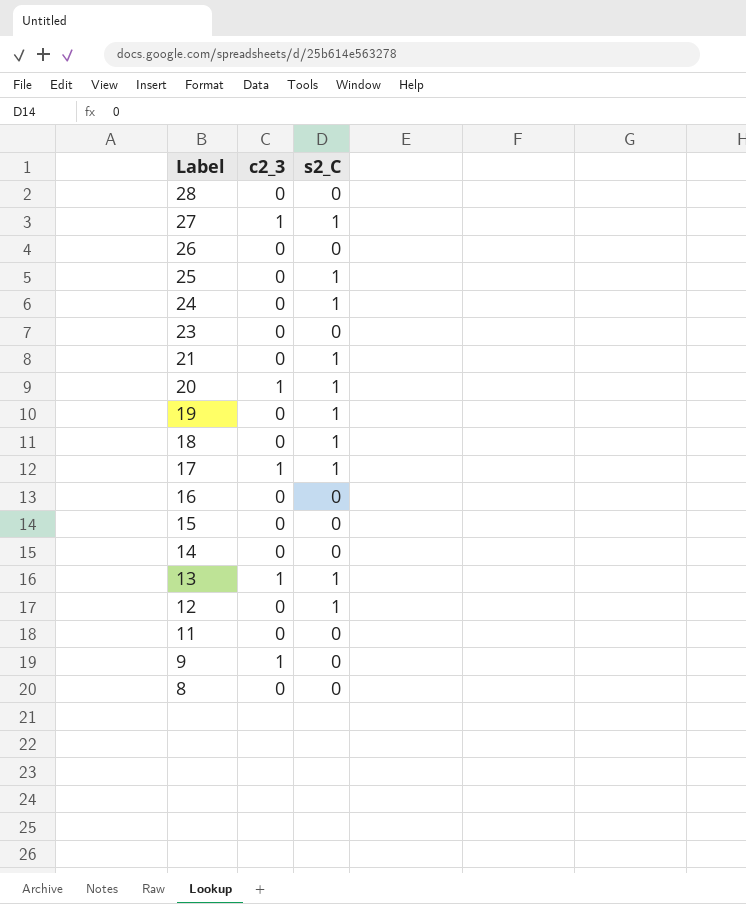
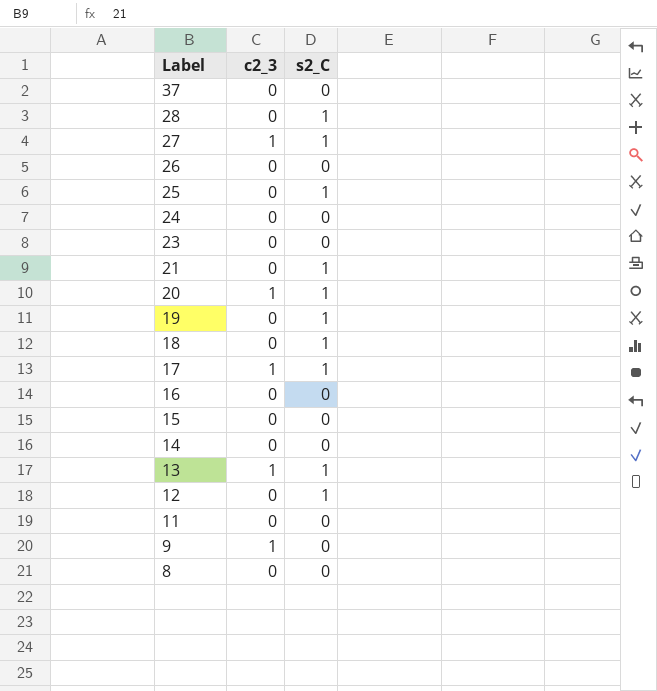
row 37: none -> 0 | 0
28 | s2_C: 0 -> 1
24 | s2_C: 1 -> 0

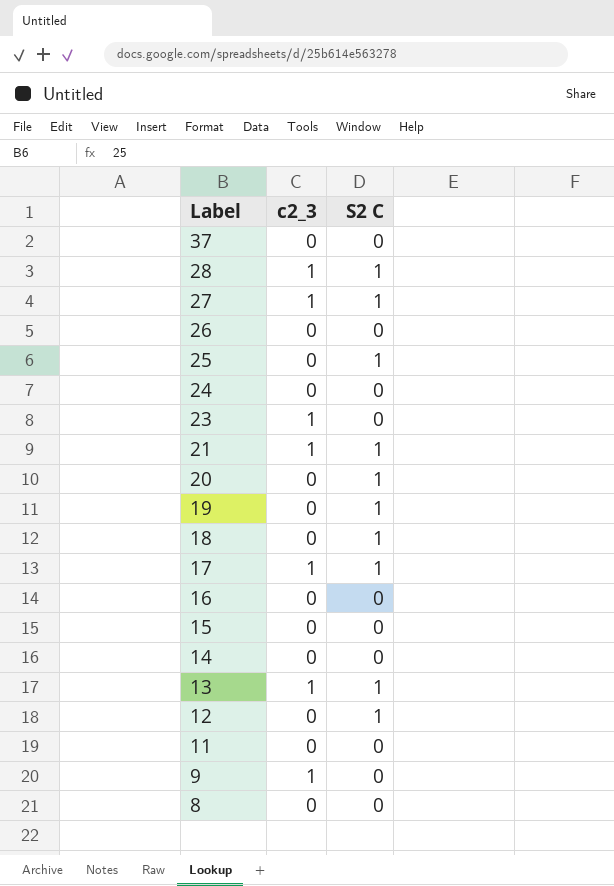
column name: s2_C -> S2 C
28 | c2_3: 0 -> 1
23 | c2_3: 0 -> 1
21 | c2_3: 0 -> 1
20 | c2_3: 1 -> 0

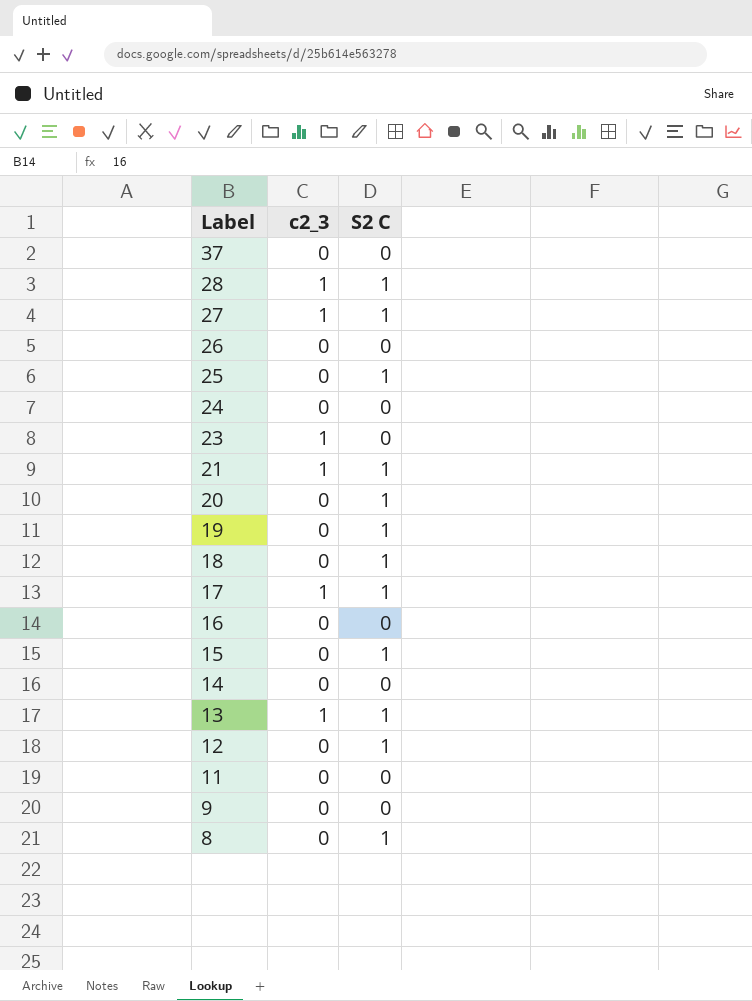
15 | S2 C: 0 -> 1
9 | c2_3: 1 -> 0
8 | S2 C: 0 -> 1

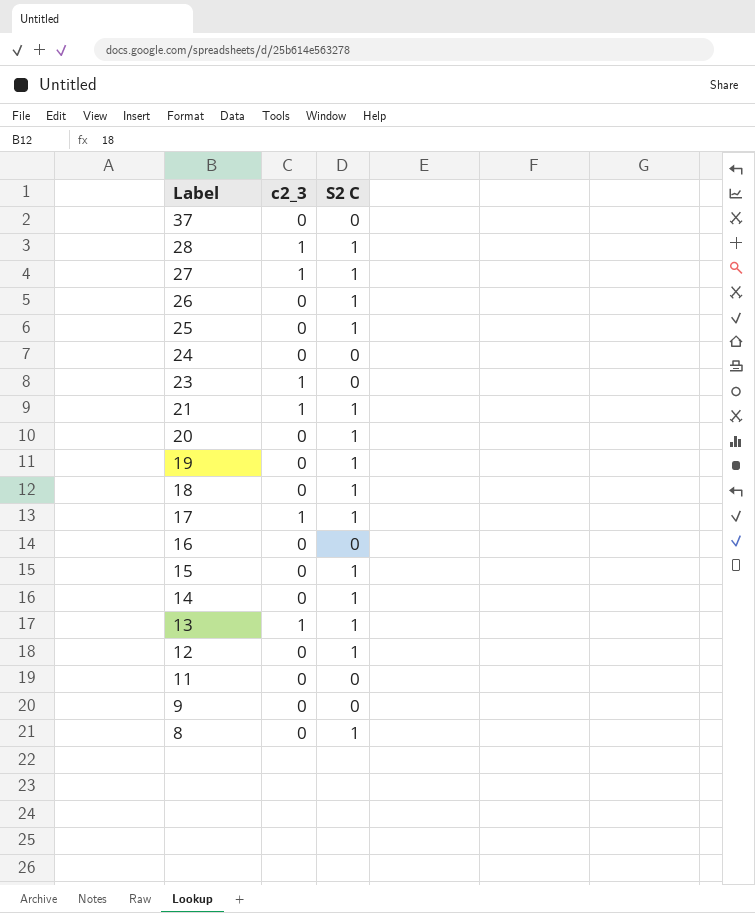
26 | S2 C: 0 -> 1
14 | S2 C: 0 -> 1

